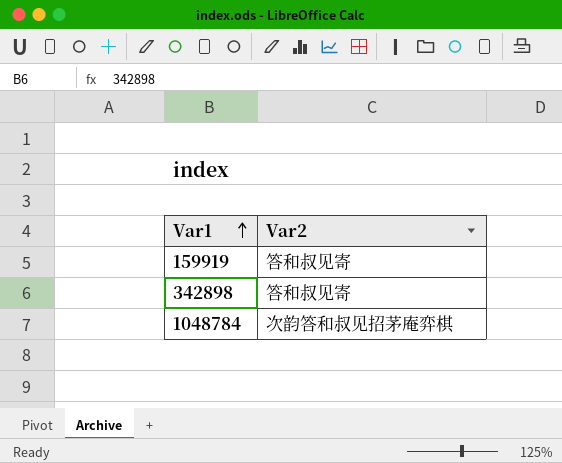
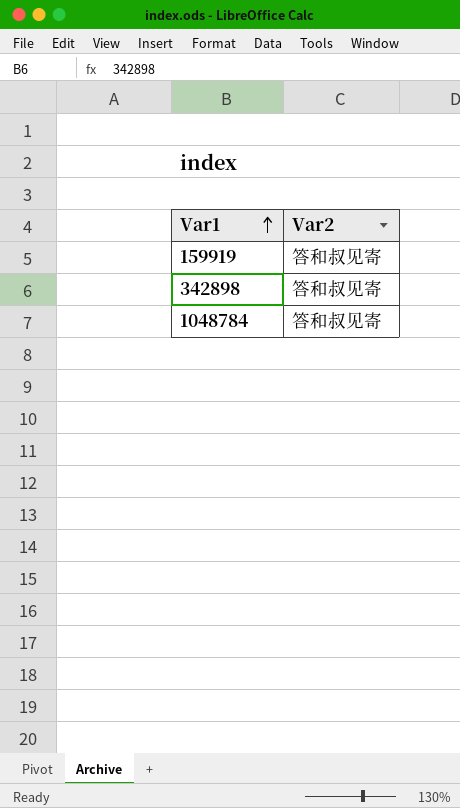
1048784 | Var2: 次韵答和叔见招茅庵弈棋 -> 答和叔见寄

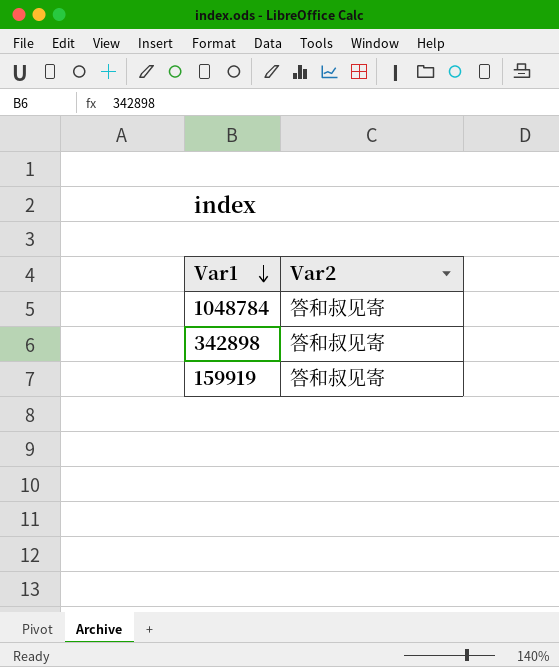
row order: Var1 ascending -> Var1 descending

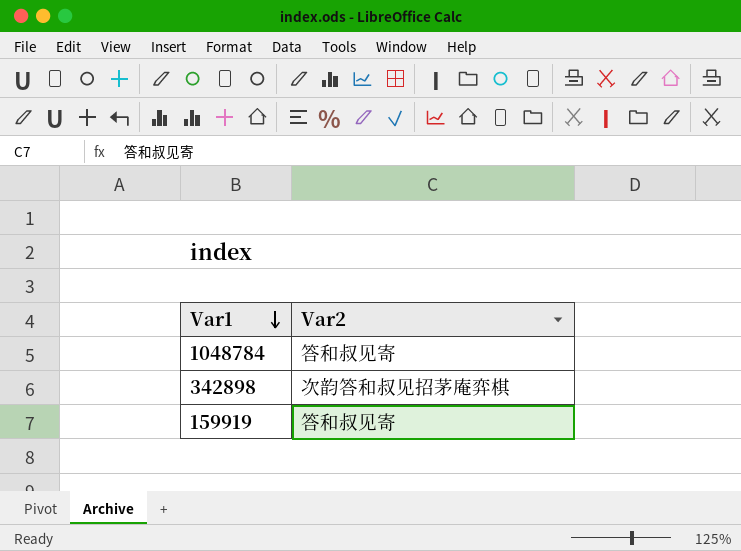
342898 | Var2: 答和叔见寄 -> 次韵答和叔见招茅庵弈棋

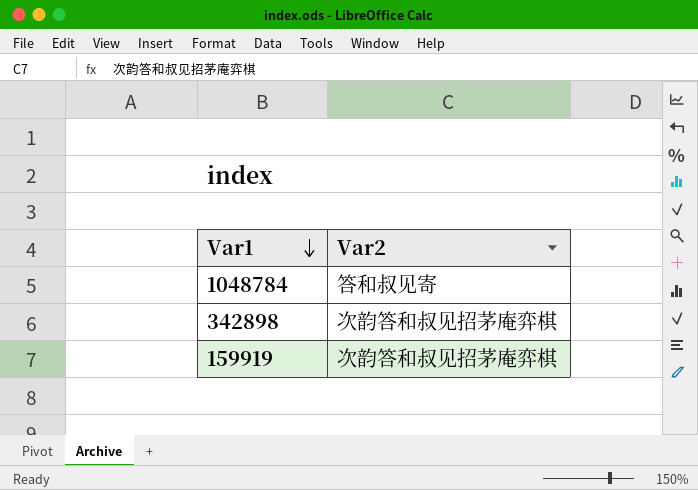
159919 | Var2: 答和叔见寄 -> 次韵答和叔见招茅庵弈棋

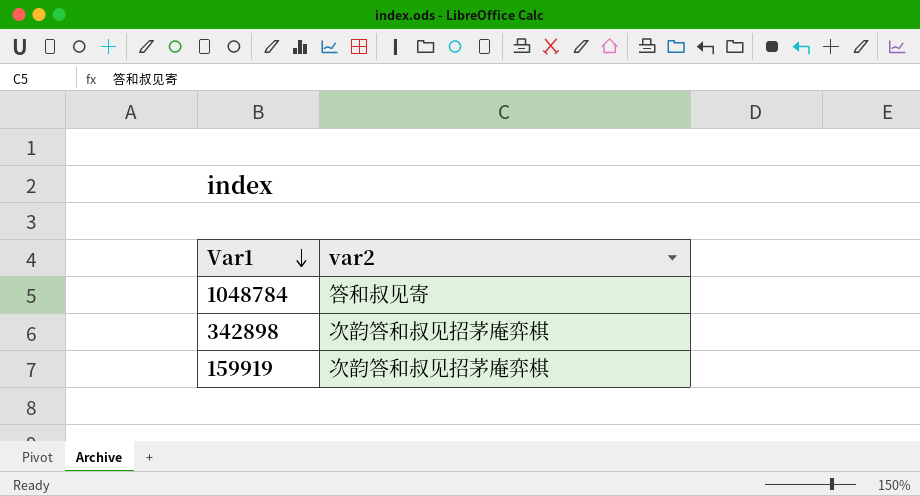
column name: Var2 -> var2

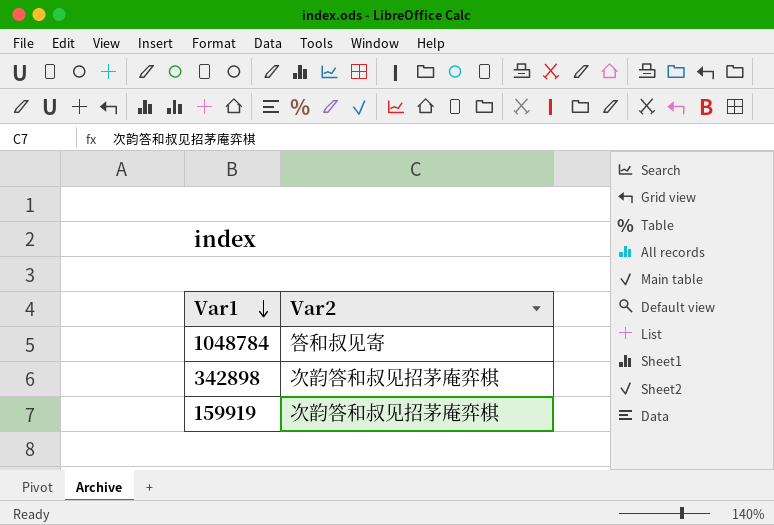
column name: var2 -> Var2

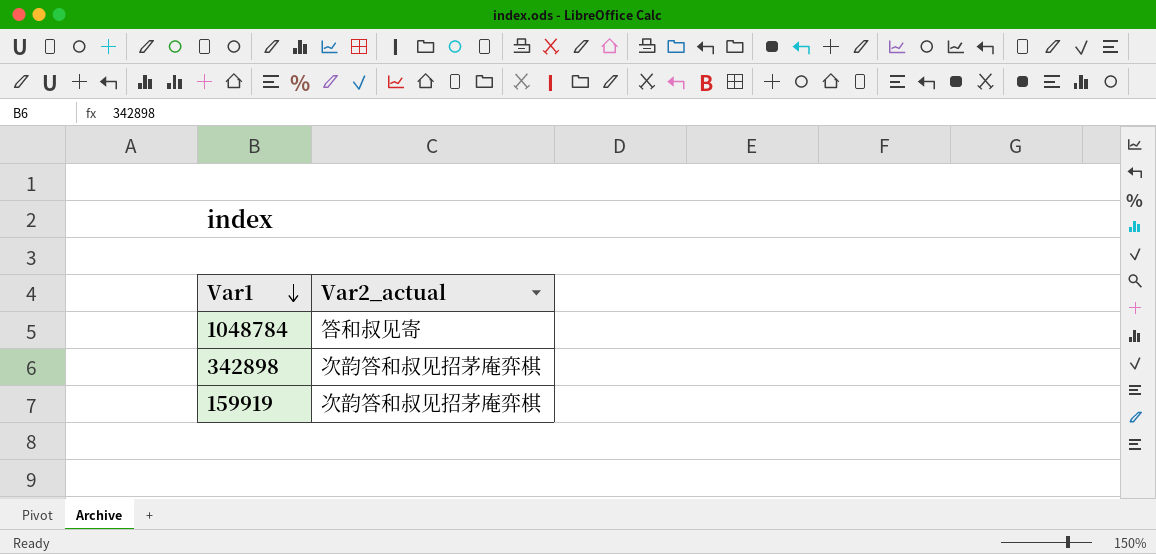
column name: Var2 -> Var2_actual

